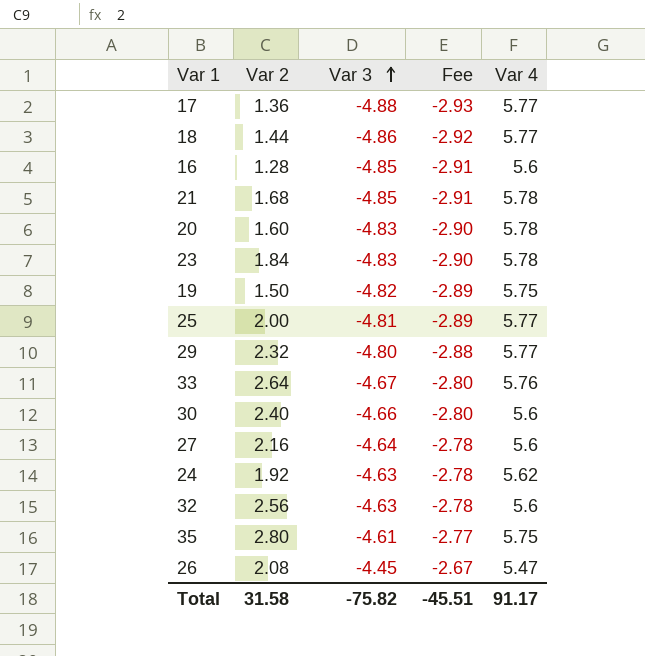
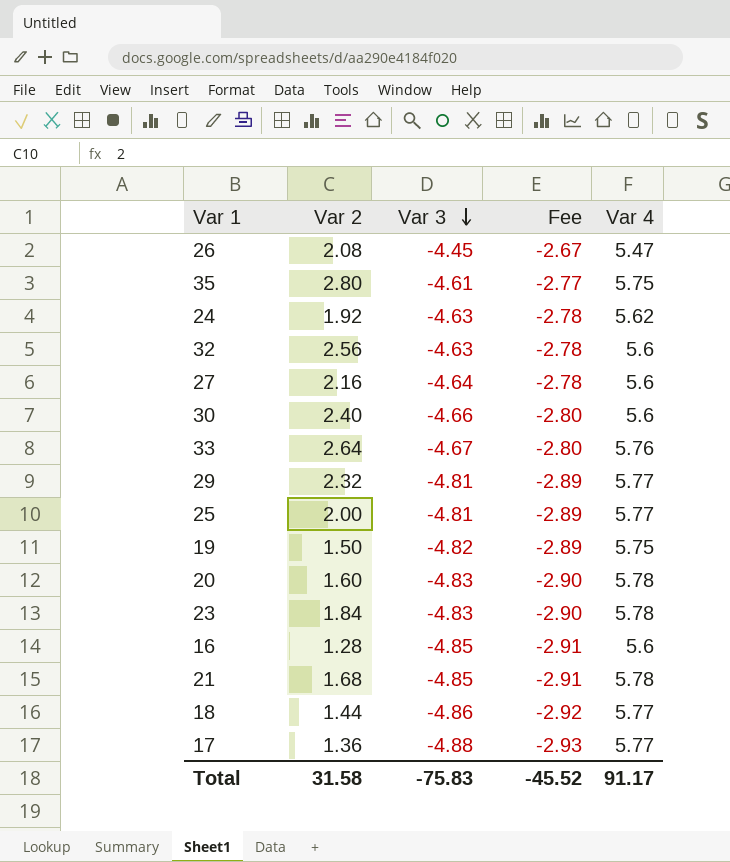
row order: Var 3 ascending -> Var 3 descending
29 | Var 3: -4.80 -> -4.81
29 | Fee: -2.88 -> -2.89
Total | Var 3: -75.82 -> -75.83
Total | Fee: -45.51 -> -45.52

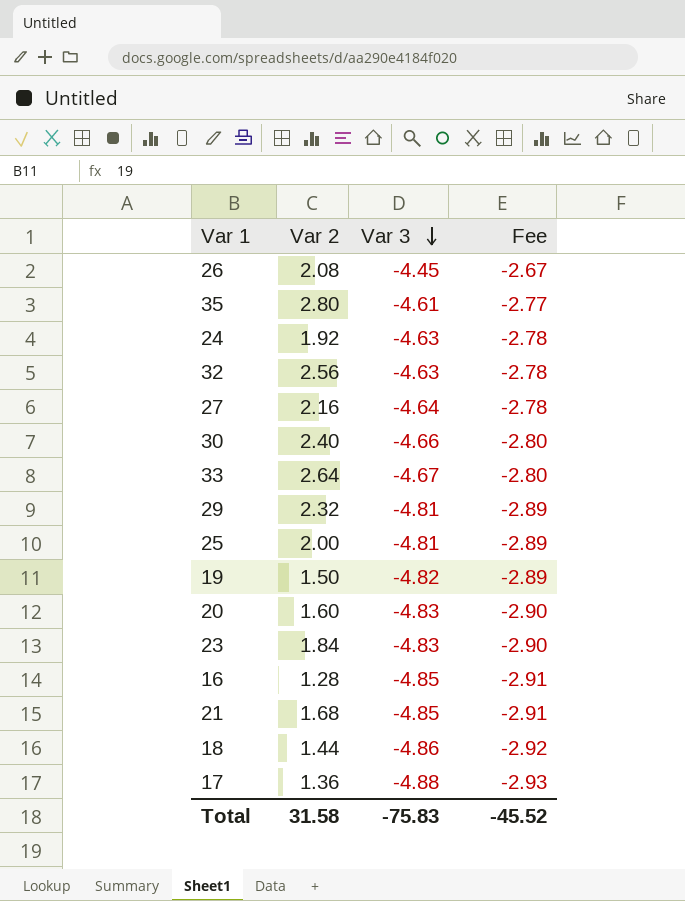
column Var 4 | position: 5 -> none

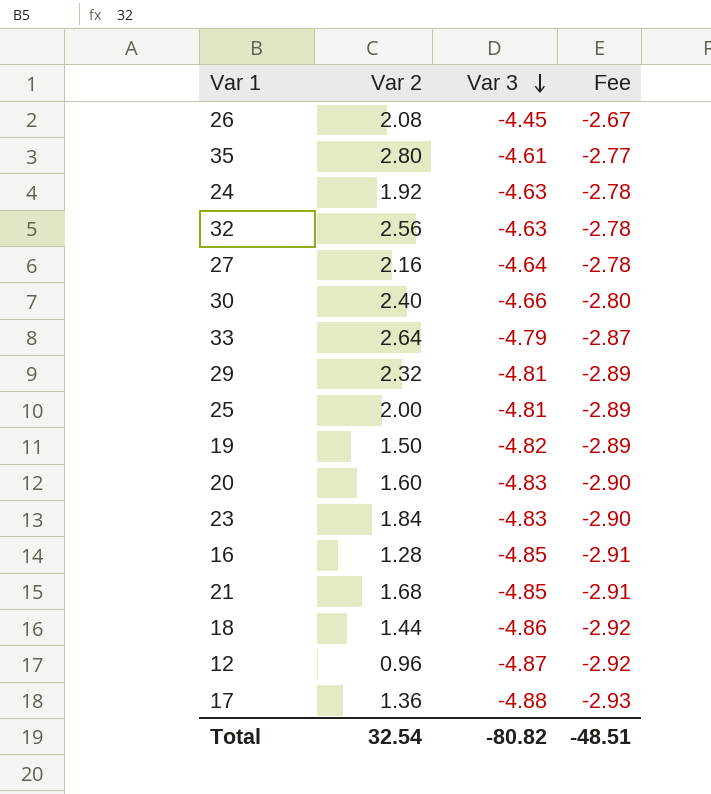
33 | Var 3: -4.67 -> -4.79
33 | Fee: -2.80 -> -2.87
row 12: none -> 0.96 | -4.87 | -2.92
Total | Var 2: 31.58 -> 32.54
Total | Var 3: -75.83 -> -80.82
Total | Fee: -45.52 -> -48.51

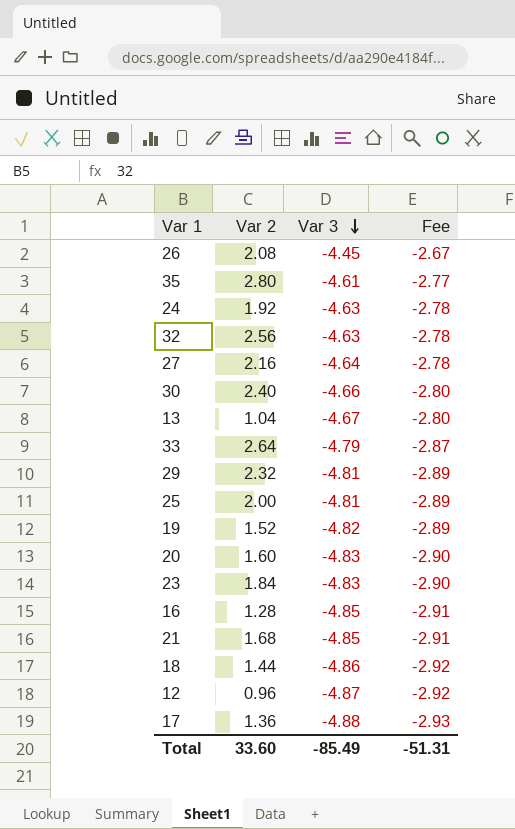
row 13: none -> 1.04 | -4.67 | -2.80
19 | Var 2: 1.50 -> 1.52
Total | Var 2: 32.54 -> 33.60
Total | Var 3: -80.82 -> -85.49
Total | Fee: -48.51 -> -51.31

